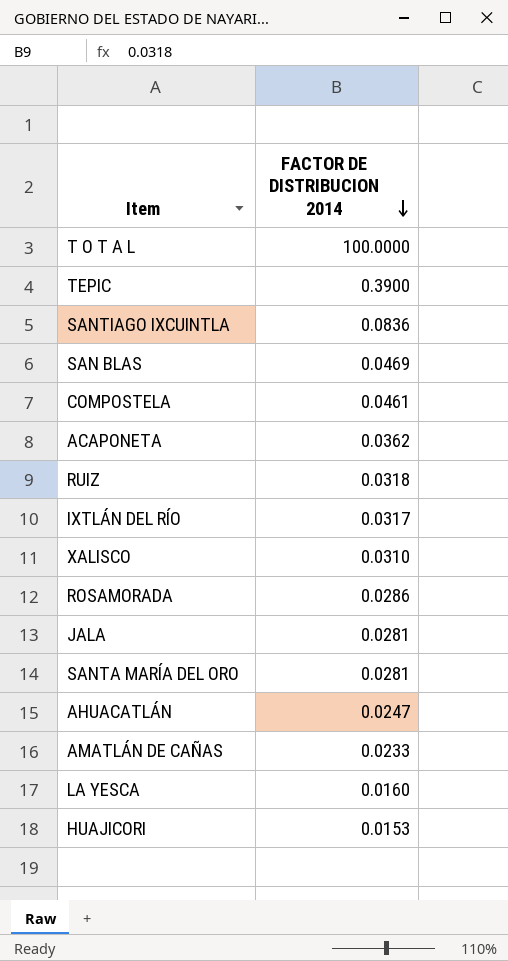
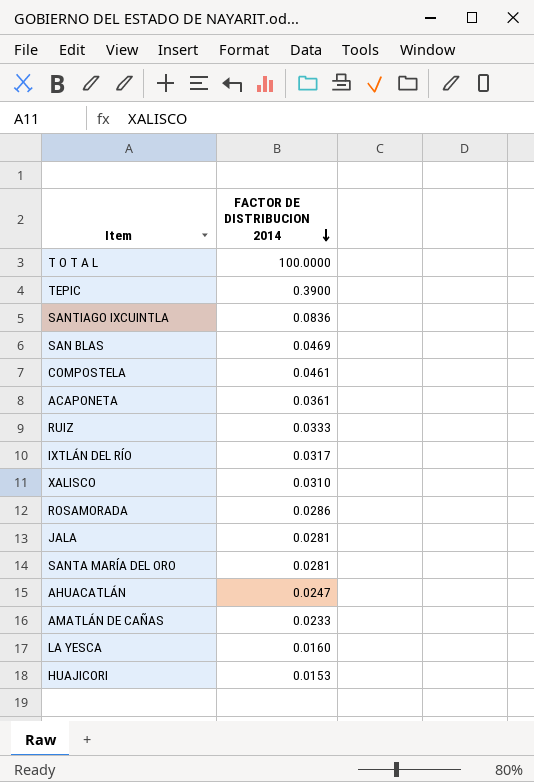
ACAPONETA | FACTOR DE DISTRIBUCION 2014: 0.0362 -> 0.0361
RUIZ | FACTOR DE DISTRIBUCION 2014: 0.0318 -> 0.0333

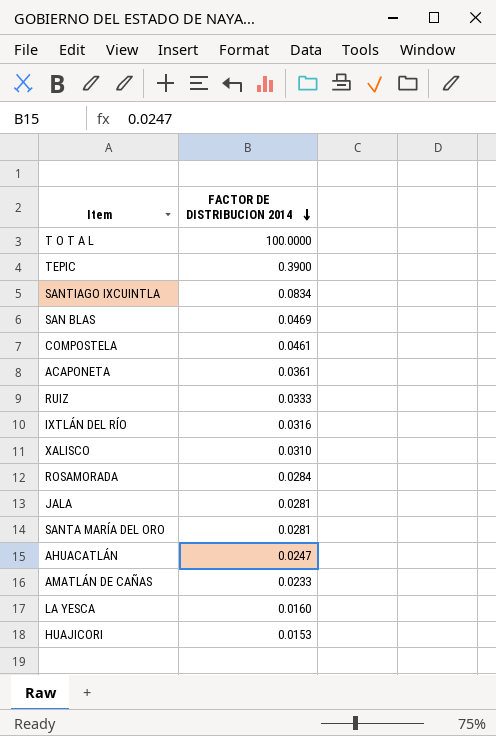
SANTIAGO IXCUINTLA | FACTOR DE DISTRIBUCION 2014: 0.0836 -> 0.0834
IXTLÁN DEL RÍO | FACTOR DE DISTRIBUCION 2014: 0.0317 -> 0.0316
ROSAMORADA | FACTOR DE DISTRIBUCION 2014: 0.0286 -> 0.0284

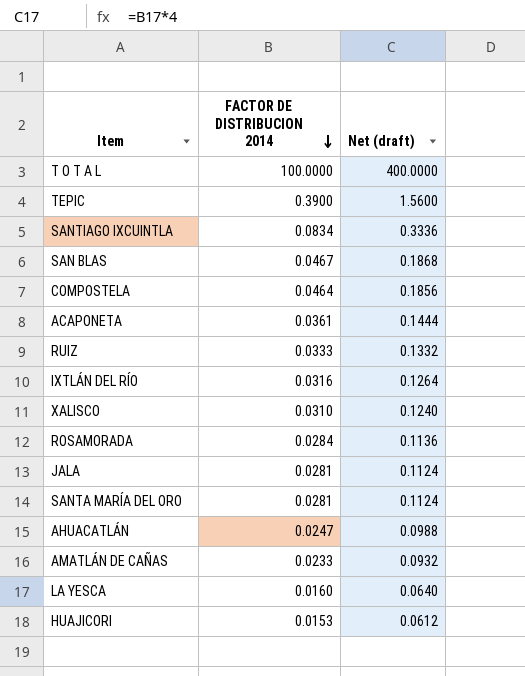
column Net (draft) | formula: none -> [FACTOR DE DISTRIBUCION 2014] * 4
SAN BLAS | FACTOR DE DISTRIBUCION 2014: 0.0469 -> 0.0467
COMPOSTELA | FACTOR DE DISTRIBUCION 2014: 0.0461 -> 0.0464

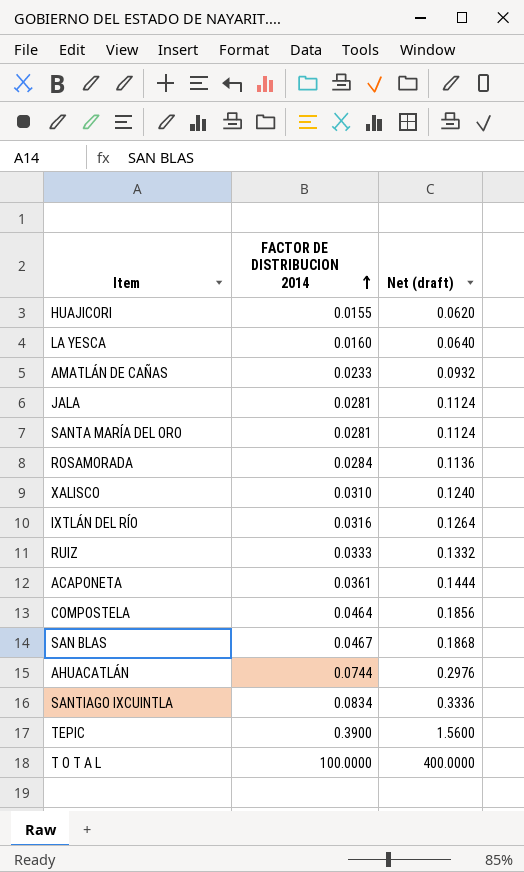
row order: FACTOR DE DISTRIBUCION 2014 descending -> FACTOR DE DISTRIBUCION 2014 ascending
HUAJICORI | FACTOR DE DISTRIBUCION 2014: 0.0153 -> 0.0155
HUAJICORI | Net (draft): 0.0612 -> 0.0620
AHUACATLÁN | FACTOR DE DISTRIBUCION 2014: 0.0247 -> 0.0744
AHUACATLÁN | Net (draft): 0.0988 -> 0.2976

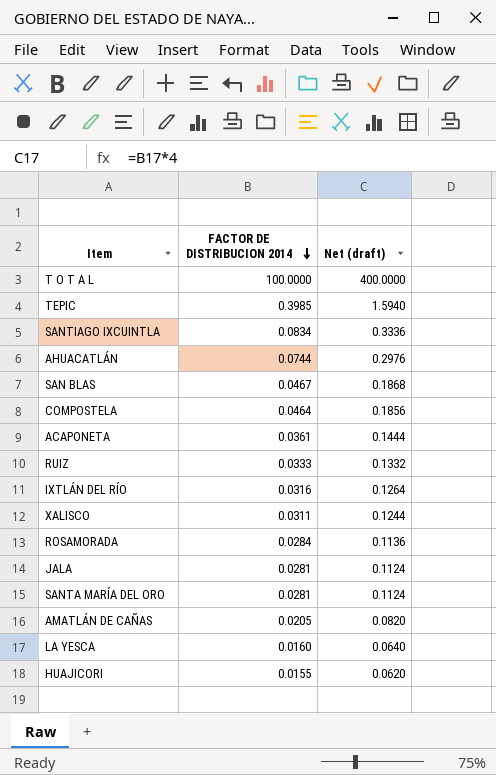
row order: FACTOR DE DISTRIBUCION 2014 ascending -> FACTOR DE DISTRIBUCION 2014 descending
TEPIC | FACTOR DE DISTRIBUCION 2014: 0.3900 -> 0.3985
TEPIC | Net (draft): 1.5600 -> 1.5940
XALISCO | FACTOR DE DISTRIBUCION 2014: 0.0310 -> 0.0311
XALISCO | Net (draft): 0.1240 -> 0.1244
AMATLÁN DE CAÑAS | FACTOR DE DISTRIBUCION 2014: 0.0233 -> 0.0205
AMATLÁN DE CAÑAS | Net (draft): 0.0932 -> 0.0820

